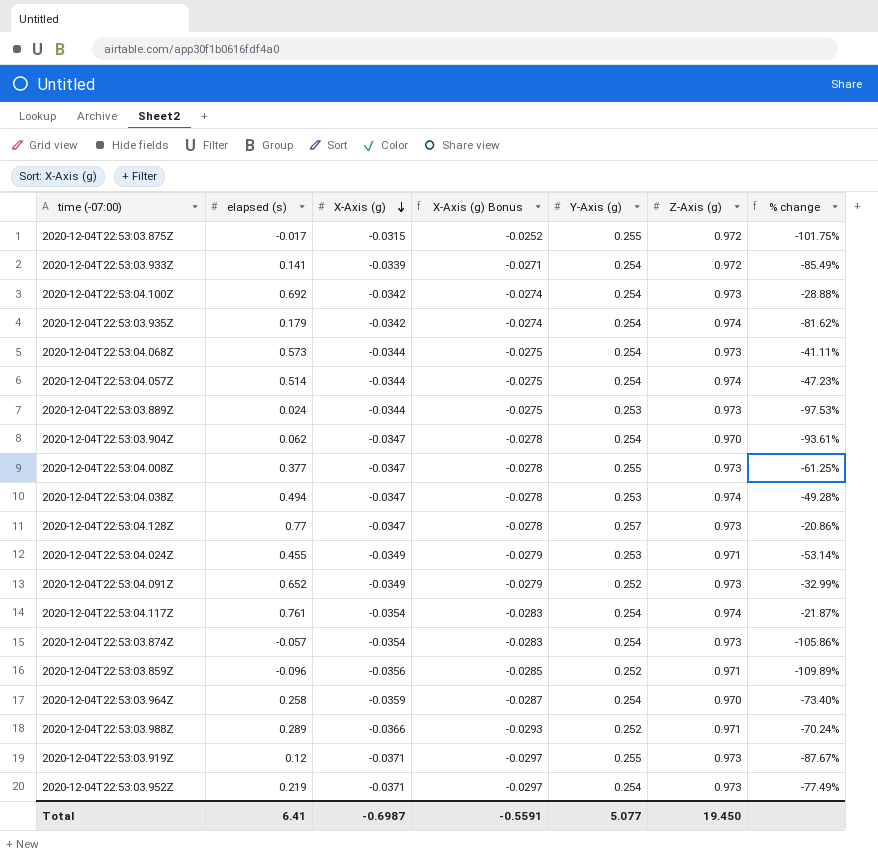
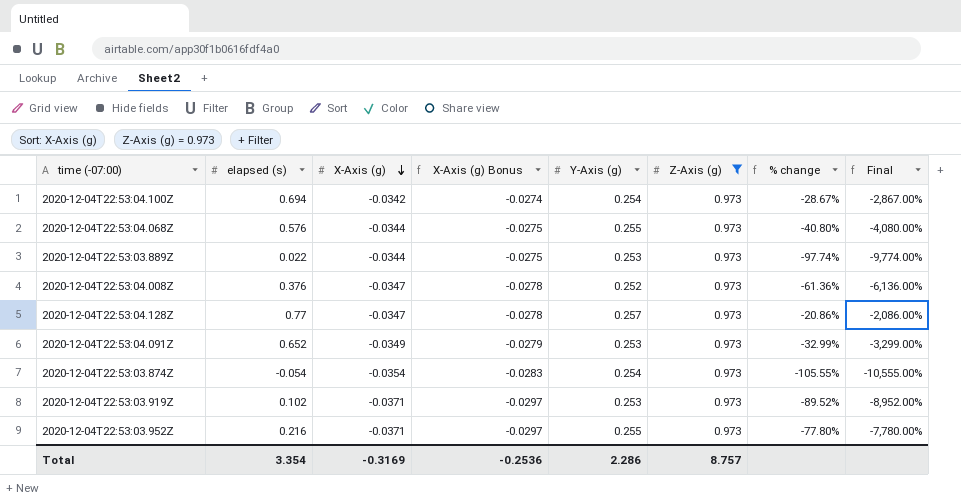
filter: none -> Z-Axis (g) = 0.973
column Final | formula: none -> [% change] * 100
2020-12-04T22:53:04.100Z | elapsed (s): 0.692 -> 0.694
2020-12-04T22:53:04.100Z | % change: -28.88% -> -28.67%
2020-12-04T22:53:04.068Z | elapsed (s): 0.573 -> 0.576
2020-12-04T22:53:04.068Z | Y-Axis (g): 0.254 -> 0.255
2020-12-04T22:53:04.068Z | % change: -41.11% -> -40.80%
2020-12-04T22:53:03.889Z | elapsed (s): 0.024 -> 0.022
2020-12-04T22:53:03.889Z | % change: -97.53% -> -97.74%
2020-12-04T22:53:04.008Z | elapsed (s): 0.377 -> 0.376
2020-12-04T22:53:04.008Z | Y-Axis (g): 0.255 -> 0.252
2020-12-04T22:53:04.008Z | % change: -61.25% -> -61.36%
2020-12-04T22:53:04.091Z | Y-Axis (g): 0.252 -> 0.253
2020-12-04T22:53:03.874Z | elapsed (s): -0.057 -> -0.054
2020-12-04T22:53:03.874Z | % change: -105.86% -> -105.55%
2020-12-04T22:53:03.919Z | elapsed (s): 0.12 -> 0.102
2020-12-04T22:53:03.919Z | Y-Axis (g): 0.255 -> 0.253
2020-12-04T22:53:03.919Z | % change: -87.67% -> -89.52%
2020-12-04T22:53:03.952Z | elapsed (s): 0.219 -> 0.216
2020-12-04T22:53:03.952Z | Y-Axis (g): 0.254 -> 0.255
2020-12-04T22:53:03.952Z | % change: -77.49% -> -77.80%
Total | elapsed (s): 6.41 -> 3.354
Total | X-Axis (g): -0.6987 -> -0.3169
Total | X-Axis (g) Bonus: -0.5591 -> -0.2536
Total | Y-Axis (g): 5.077 -> 2.286
Total | Z-Axis (g): 19.450 -> 8.757

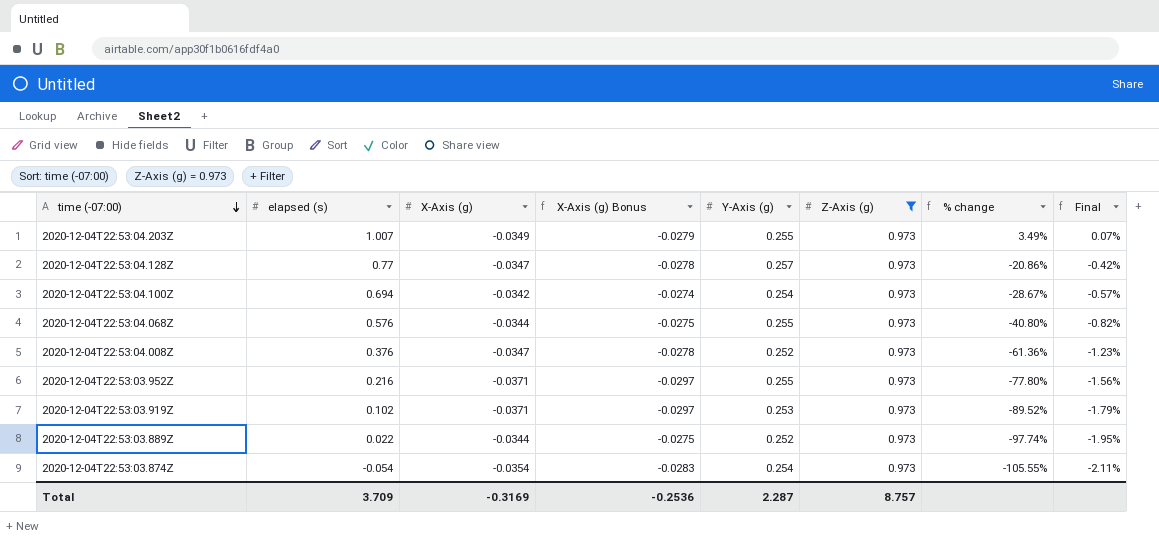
row order: X-Axis (g) descending -> time (-07:00) descending
column Final | formula: [% change] * 100 -> [% change] * 0.02
row 2020-12-04T22:53:04.091Z: 0.652 | -0.0349 | -0.0279 | 0.253 | 0.973 | -32.99% | -3,299.00% -> none
row 2020-12-04T22:53:04.203Z: none -> 1.007 | -0.0349 | -0.0279 | 0.255 | 0.973 | 3.49% | 0.07%
2020-12-04T22:53:03.889Z | Y-Axis (g): 0.253 -> 0.252
Total | elapsed (s): 3.354 -> 3.709
Total | Y-Axis (g): 2.286 -> 2.287

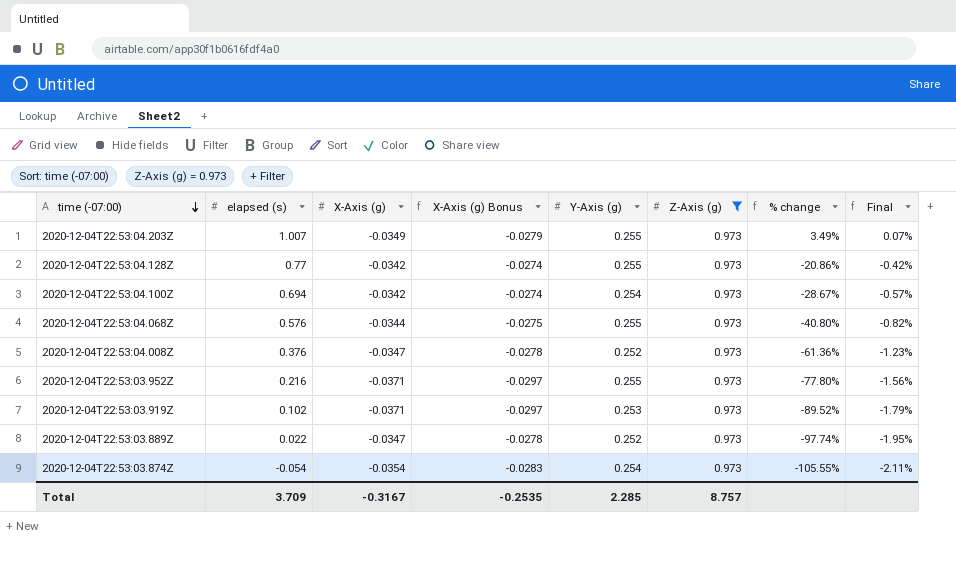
2020-12-04T22:53:04.128Z | X-Axis (g): -0.0347 -> -0.0342
2020-12-04T22:53:04.128Z | X-Axis (g) Bonus: -0.0278 -> -0.0274
2020-12-04T22:53:04.128Z | Y-Axis (g): 0.257 -> 0.255
2020-12-04T22:53:03.889Z | X-Axis (g): -0.0344 -> -0.0347
2020-12-04T22:53:03.889Z | X-Axis (g) Bonus: -0.0275 -> -0.0278
Total | X-Axis (g): -0.3169 -> -0.3167
Total | X-Axis (g) Bonus: -0.2536 -> -0.2535
Total | Y-Axis (g): 2.287 -> 2.285

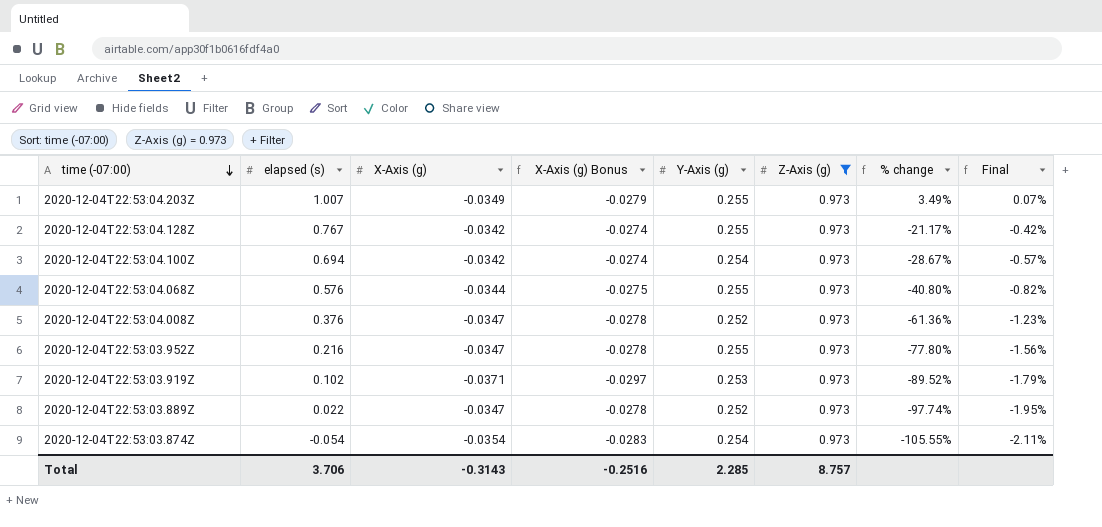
2020-12-04T22:53:04.128Z | elapsed (s): 0.77 -> 0.767
2020-12-04T22:53:04.128Z | % change: -20.86% -> -21.17%
2020-12-04T22:53:03.952Z | X-Axis (g): -0.0371 -> -0.0347
2020-12-04T22:53:03.952Z | X-Axis (g) Bonus: -0.0297 -> -0.0278
Total | elapsed (s): 3.709 -> 3.706
Total | X-Axis (g): -0.3167 -> -0.3143
Total | X-Axis (g) Bonus: -0.2535 -> -0.2516

